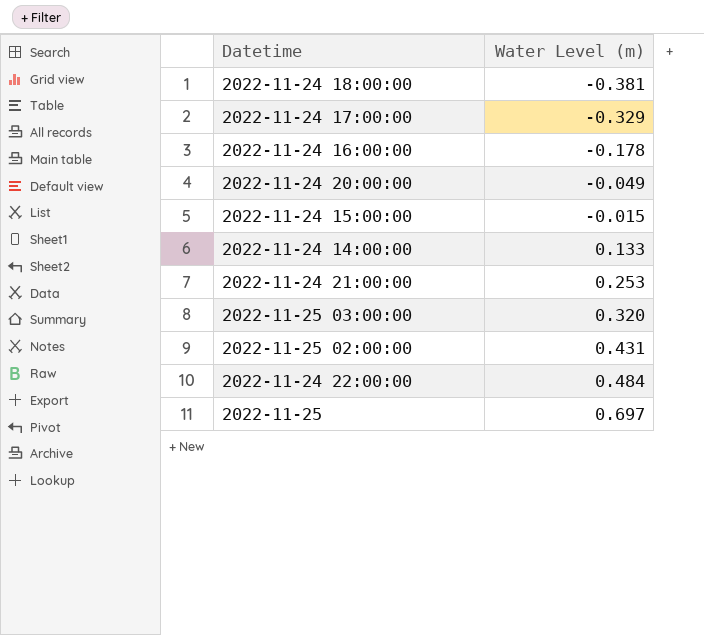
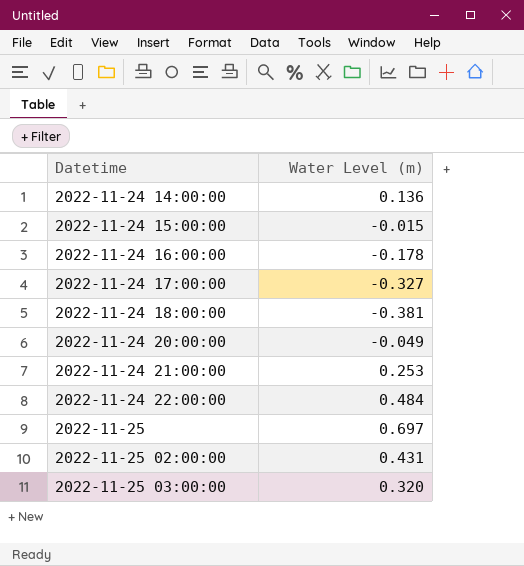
row order: Water Level (m) ascending -> Datetime ascending
2022-11-24 14:00:00 | Water Level (m): 0.133 -> 0.136
2022-11-24 17:00:00 | Water Level (m): -0.329 -> -0.327

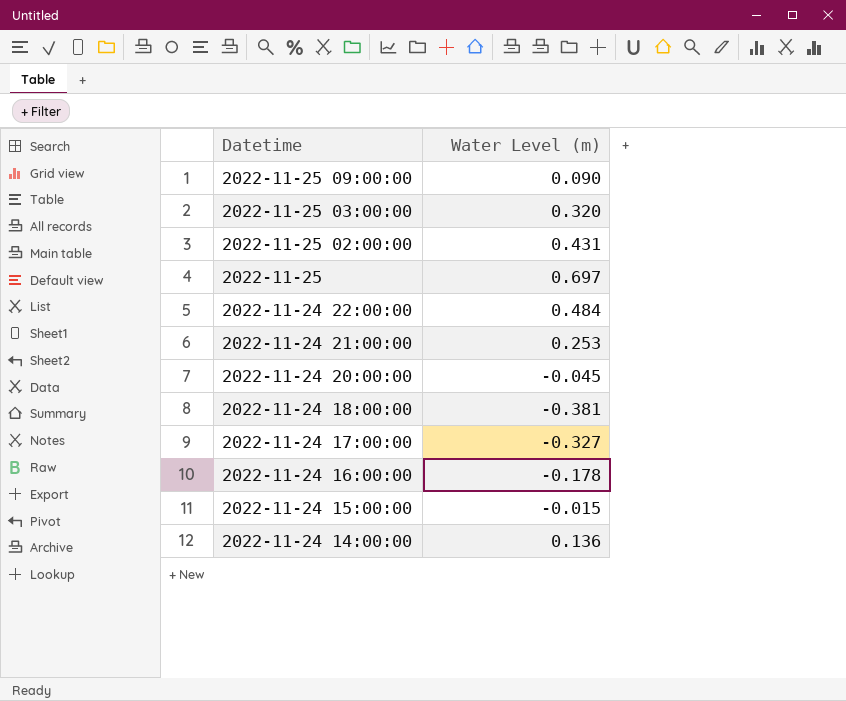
row order: Datetime ascending -> Datetime descending
row 2022-11-25 09:00:00: none -> 0.090
2022-11-24 20:00:00 | Water Level (m): -0.049 -> -0.045

